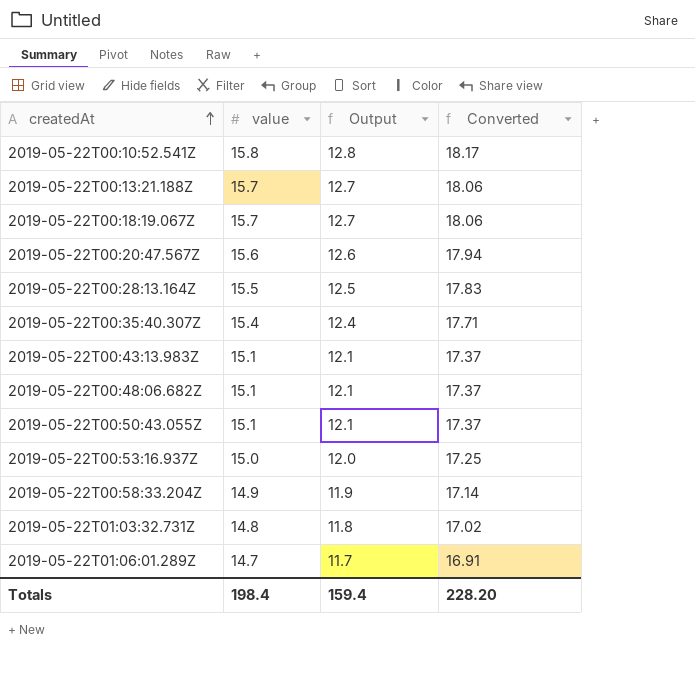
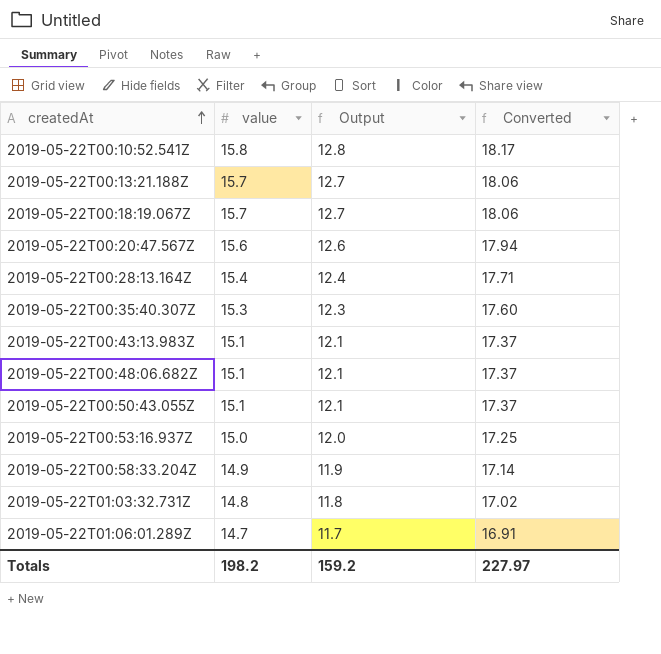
2019-05-22T00:28:13.164Z | value: 15.5 -> 15.4
2019-05-22T00:28:13.164Z | Output: 12.5 -> 12.4
2019-05-22T00:28:13.164Z | Converted: 17.83 -> 17.71
2019-05-22T00:35:40.307Z | value: 15.4 -> 15.3
2019-05-22T00:35:40.307Z | Output: 12.4 -> 12.3
2019-05-22T00:35:40.307Z | Converted: 17.71 -> 17.60
Totals | value: 198.4 -> 198.2
Totals | Output: 159.4 -> 159.2
Totals | Converted: 228.20 -> 227.97

